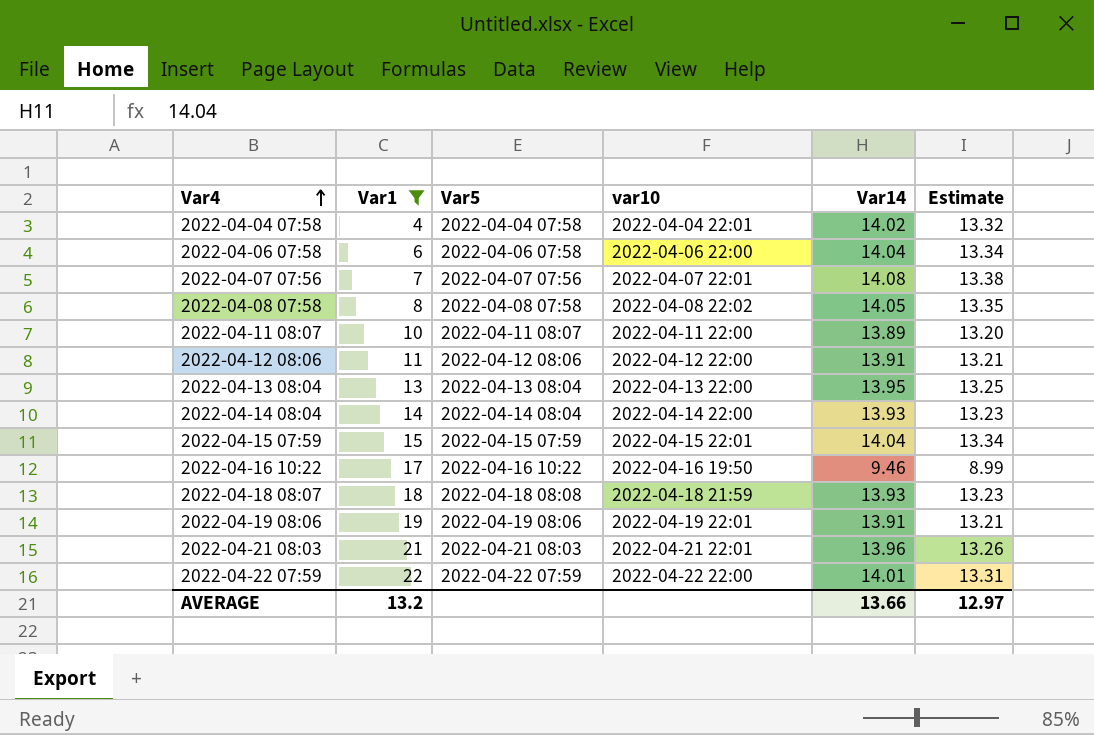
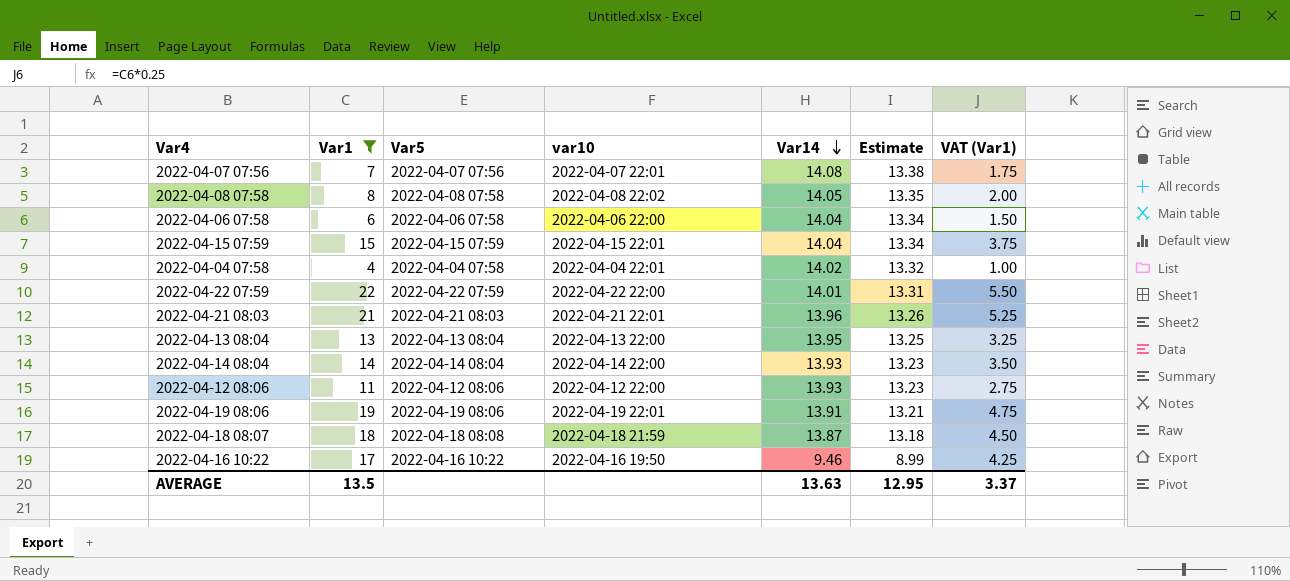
row order: Var4 ascending -> Var14 descending
column VAT (Var1) | formula: none -> [Var1] * 0.25
row 2022-04-11 08:07: 10 | 2022-04-11 08:07 | 2022-04-11 22:00 | 13.89 | 13.20 -> none
2022-04-12 08:06 | Var14: 13.91 -> 13.93
2022-04-12 08:06 | Estimate: 13.21 -> 13.23
2022-04-18 08:07 | Var14: 13.93 -> 13.87
2022-04-18 08:07 | Estimate: 13.23 -> 13.18
AVERAGE | Var1: 13.2 -> 13.5
AVERAGE | Var14: 13.66 -> 13.63
AVERAGE | Estimate: 12.97 -> 12.95

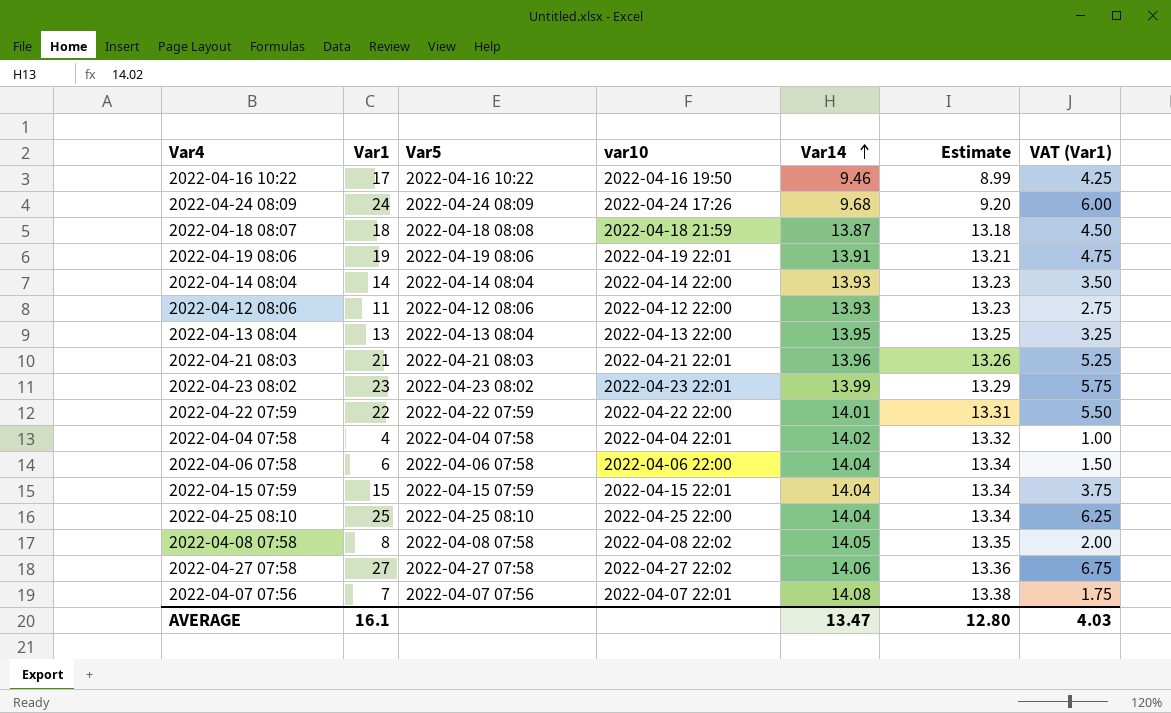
filter: Var1 <= 22 -> none
row order: Var14 descending -> Var14 ascending
AVERAGE | Var1: 13.5 -> 16.1
AVERAGE | Var14: 13.63 -> 13.47
AVERAGE | Estimate: 12.95 -> 12.80
AVERAGE | VAT (Var1): 3.37 -> 4.03

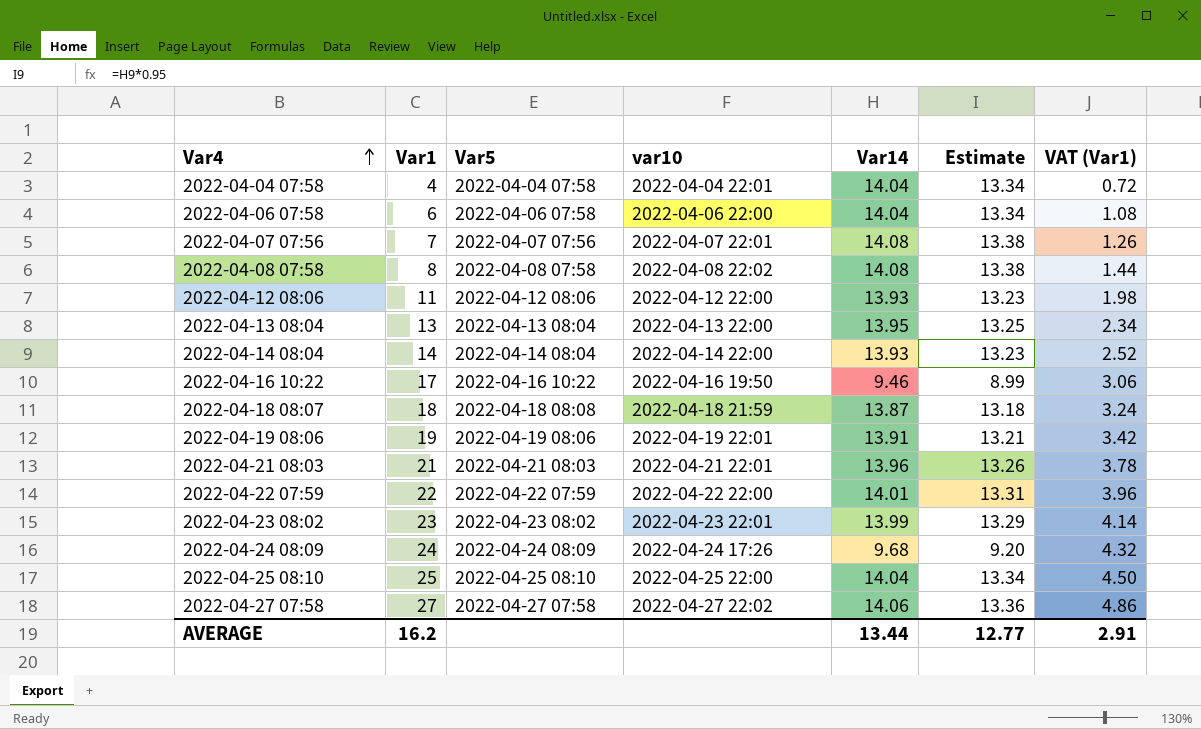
row order: Var14 ascending -> Var4 ascending
column VAT (Var1) | formula: [Var1] * 0.25 -> [Var1] * 0.18
row 2022-04-15 07:59: 15 | 2022-04-15 07:59 | 2022-04-15 22:01 | 14.04 | 13.34 | 3.75 -> none
2022-04-04 07:58 | Var14: 14.02 -> 14.04
2022-04-04 07:58 | Estimate: 13.32 -> 13.34
2022-04-08 07:58 | Var14: 14.05 -> 14.08
2022-04-08 07:58 | Estimate: 13.35 -> 13.38
AVERAGE | Var1: 16.1 -> 16.2
AVERAGE | Var14: 13.47 -> 13.44
AVERAGE | Estimate: 12.80 -> 12.77
AVERAGE | VAT (Var1): 4.03 -> 2.91

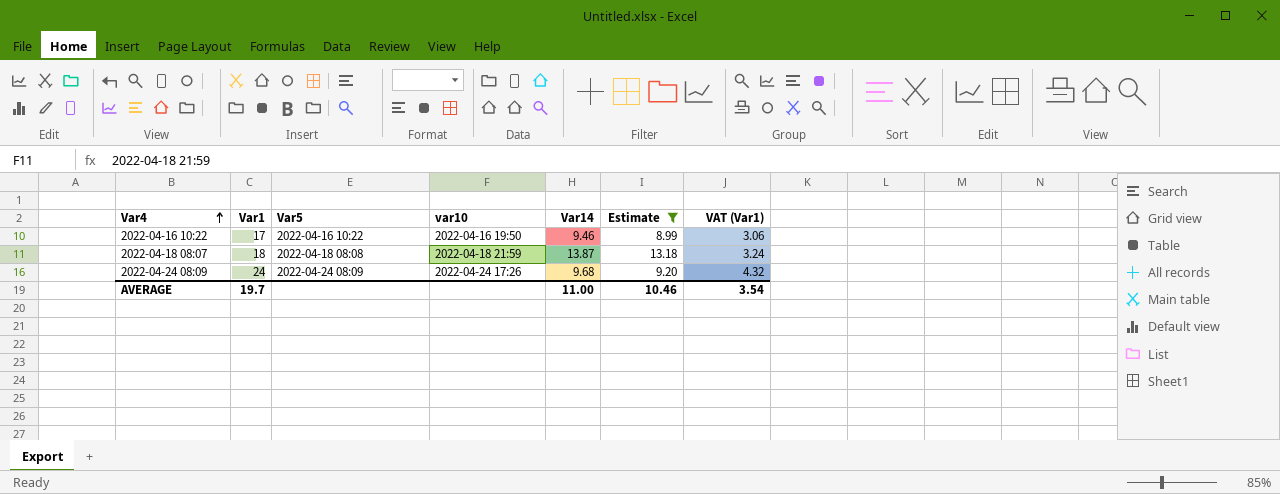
filter: none -> Estimate <= 13.18
AVERAGE | Var1: 16.2 -> 19.7
AVERAGE | Var14: 13.44 -> 11.00
AVERAGE | Estimate: 12.77 -> 10.46
AVERAGE | VAT (Var1): 2.91 -> 3.54

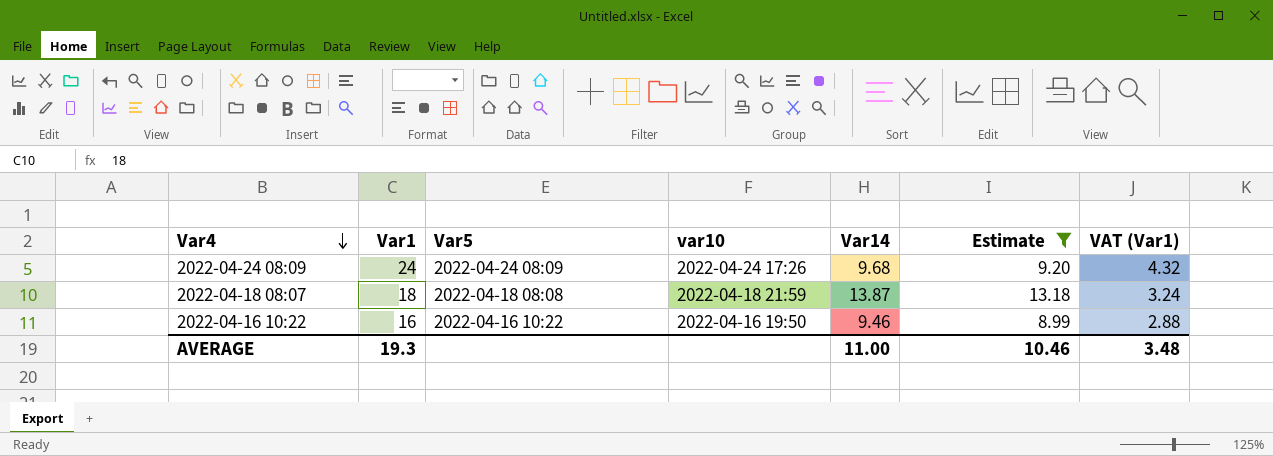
row order: Var4 ascending -> Var4 descending
2022-04-16 10:22 | Var1: 17 -> 16
2022-04-16 10:22 | VAT (Var1): 3.06 -> 2.88
AVERAGE | Var1: 19.7 -> 19.3
AVERAGE | VAT (Var1): 3.54 -> 3.48

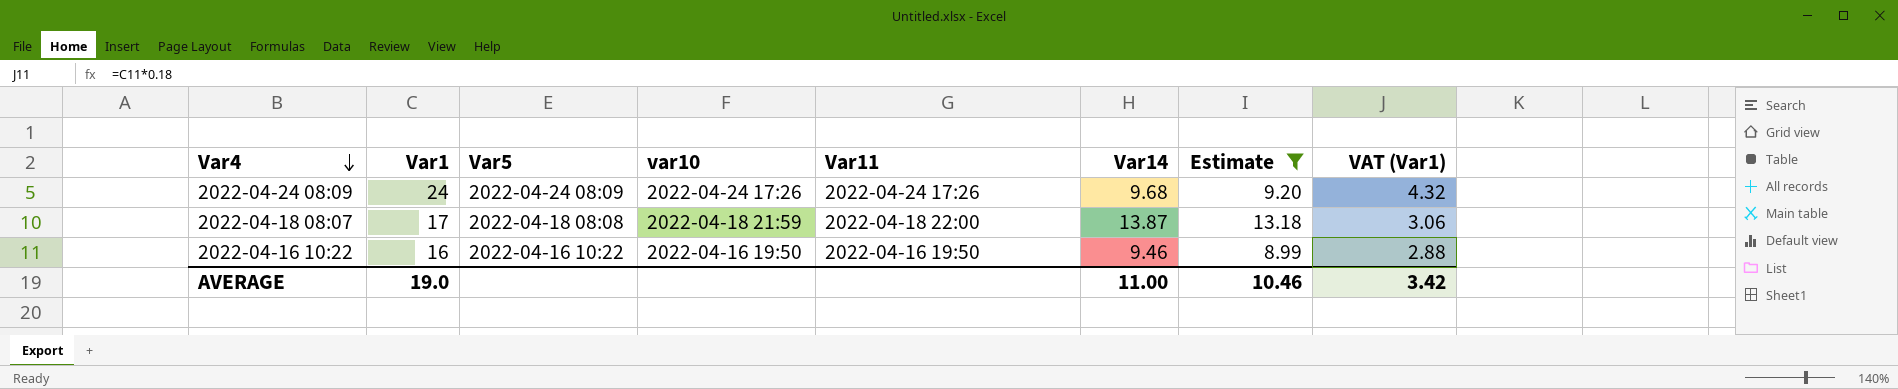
column Var11 | position: none -> 5
2022-04-18 08:07 | Var1: 18 -> 17
2022-04-18 08:07 | VAT (Var1): 3.24 -> 3.06
AVERAGE | Var1: 19.3 -> 19.0
AVERAGE | VAT (Var1): 3.48 -> 3.42

